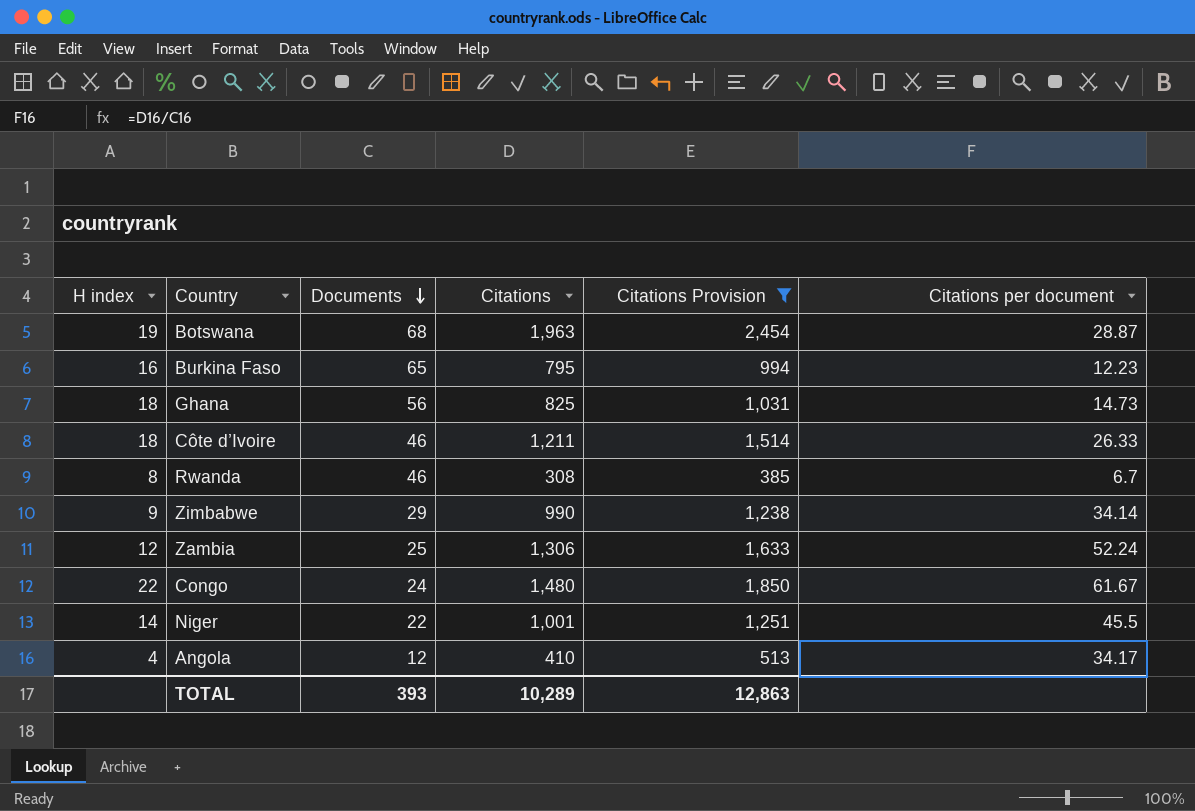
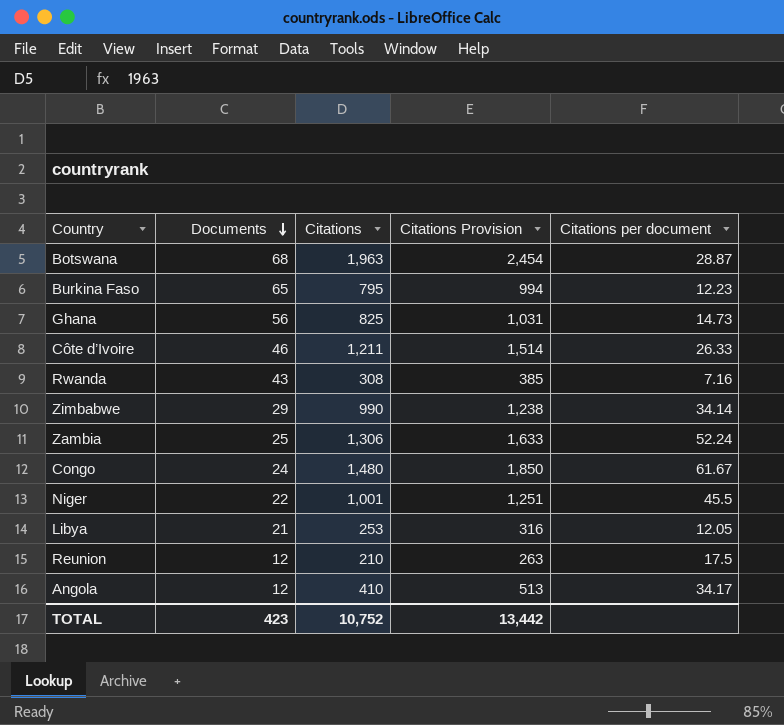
filter: Citations Provision >= 385 -> none
column H index | position: 1 -> none
Rwanda | Documents: 46 -> 43
Rwanda | Citations per document: 6.7 -> 7.16
TOTAL | Documents: 393 -> 423
TOTAL | Citations: 10,289 -> 10,752
TOTAL | Citations Provision: 12,863 -> 13,442

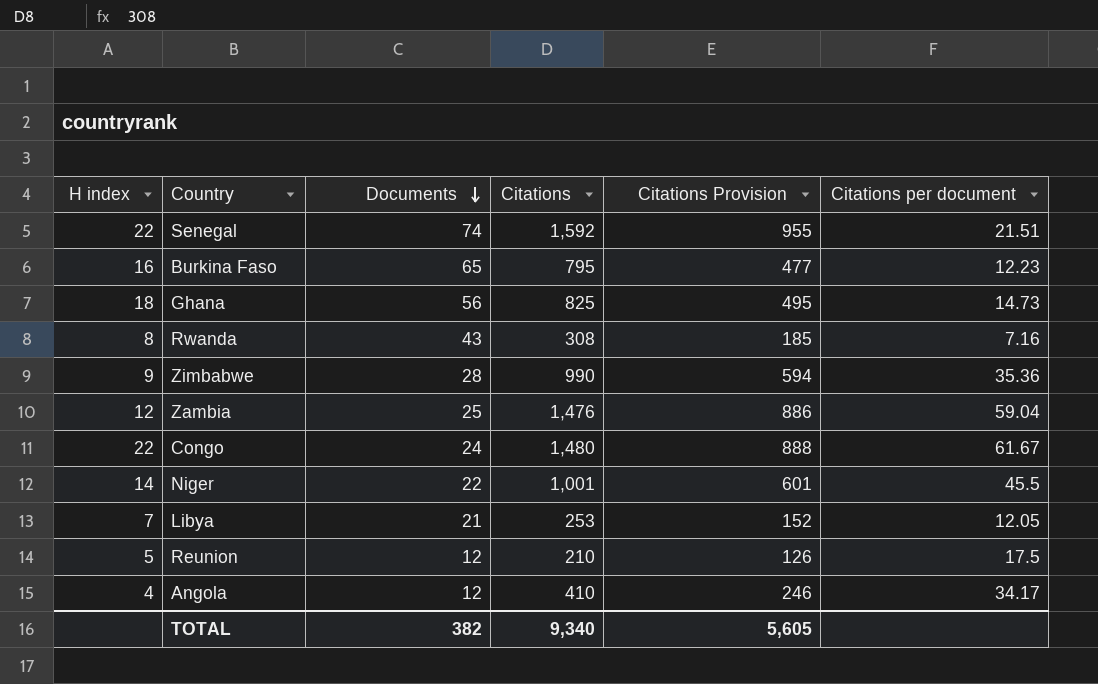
column H index | position: none -> 1
column Citations Provision | formula: [Citations] * 1.25 -> [Citations] * 0.6
row Botswana: 68 | 1,963 | 2,454 | 28.87 -> none
row Côte d’Ivoire: 46 | 1,211 | 1,514 | 26.33 -> none
row Senegal: none -> 22 | 74 | 1,592 | 955 | 21.51
Zimbabwe | Documents: 29 -> 28
Zimbabwe | Citations per document: 34.14 -> 35.36
Zambia | Citations: 1,306 -> 1,476
Zambia | Citations per document: 52.24 -> 59.04
TOTAL | Documents: 423 -> 382
TOTAL | Citations: 10,752 -> 9,340
TOTAL | Citations Provision: 13,442 -> 5,605

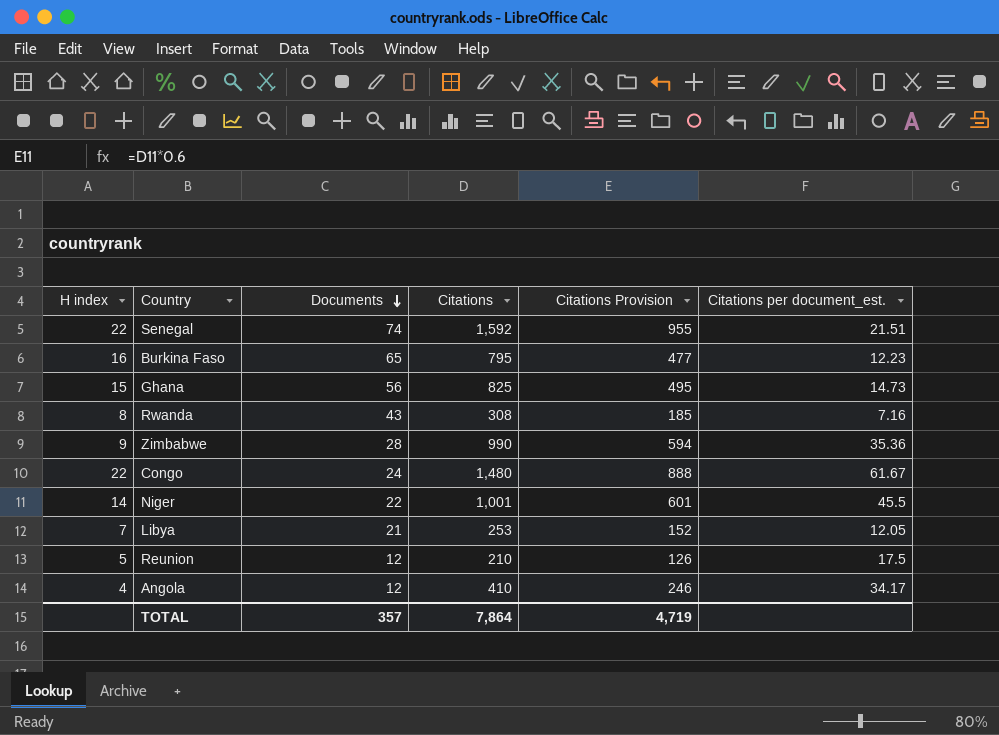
column name: Citations per document -> Citations per document_est.
row Zambia: 12 | 25 | 1,476 | 886 | 59.04 -> none
Ghana | H index: 18 -> 15
TOTAL | Documents: 382 -> 357
TOTAL | Citations: 9,340 -> 7,864
TOTAL | Citations Provision: 5,605 -> 4,719

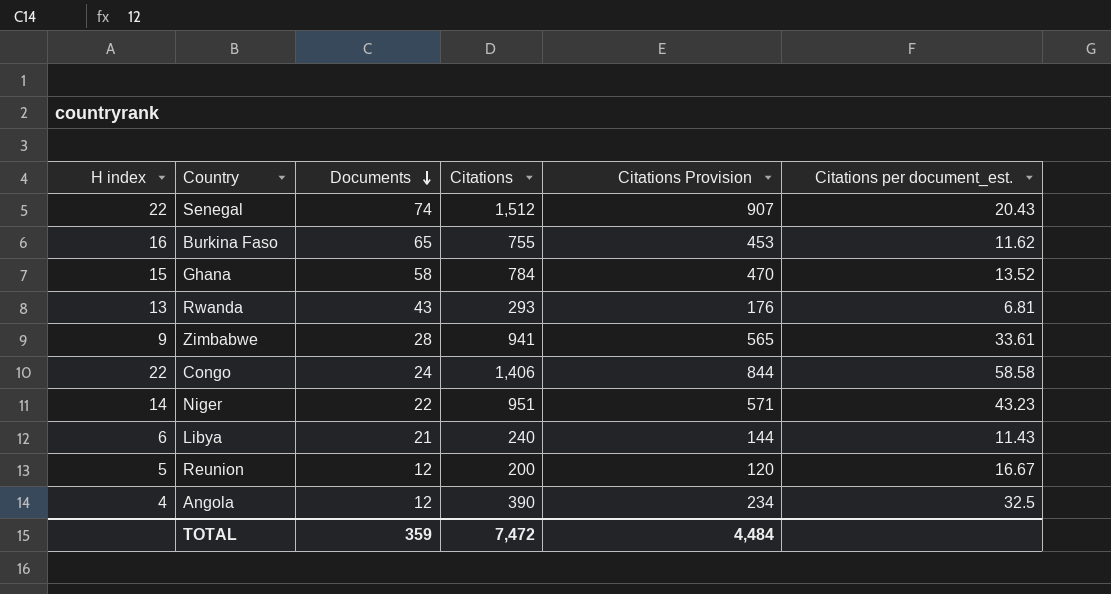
Senegal | Citations: 1,592 -> 1,512
Senegal | Citations Provision: 955 -> 907
Senegal | Citations per document_est.: 21.51 -> 20.43
Burkina Faso | Citations: 795 -> 755
Burkina Faso | Citations Provision: 477 -> 453
Burkina Faso | Citations per document_est.: 12.23 -> 11.62
Ghana | Documents: 56 -> 58
Ghana | Citations: 825 -> 784
Ghana | Citations Provision: 495 -> 470
Ghana | Citations per document_est.: 14.73 -> 13.52
Rwanda | H index: 8 -> 13
Rwanda | Citations: 308 -> 293
Rwanda | Citations Provision: 185 -> 176
Rwanda | Citations per document_est.: 7.16 -> 6.81
Zimbabwe | Citations: 990 -> 941
Zimbabwe | Citations Provision: 594 -> 565
Zimbabwe | Citations per document_est.: 35.36 -> 33.61
Congo | Citations: 1,480 -> 1,406
Congo | Citations Provision: 888 -> 844
Congo | Citations per document_est.: 61.67 -> 58.58
Niger | Citations: 1,001 -> 951
Niger | Citations Provision: 601 -> 571
Niger | Citations per document_est.: 45.5 -> 43.23
Libya | H index: 7 -> 6
Libya | Citations: 253 -> 240
Libya | Citations Provision: 152 -> 144
Libya | Citations per document_est.: 12.05 -> 11.43
Reunion | Citations: 210 -> 200
Reunion | Citations Provision: 126 -> 120
Reunion | Citations per document_est.: 17.5 -> 16.67
Angola | Citations: 410 -> 390
Angola | Citations Provision: 246 -> 234
Angola | Citations per document_est.: 34.17 -> 32.5
TOTAL | Documents: 357 -> 359
TOTAL | Citations: 7,864 -> 7,472
TOTAL | Citations Provision: 4,719 -> 4,484

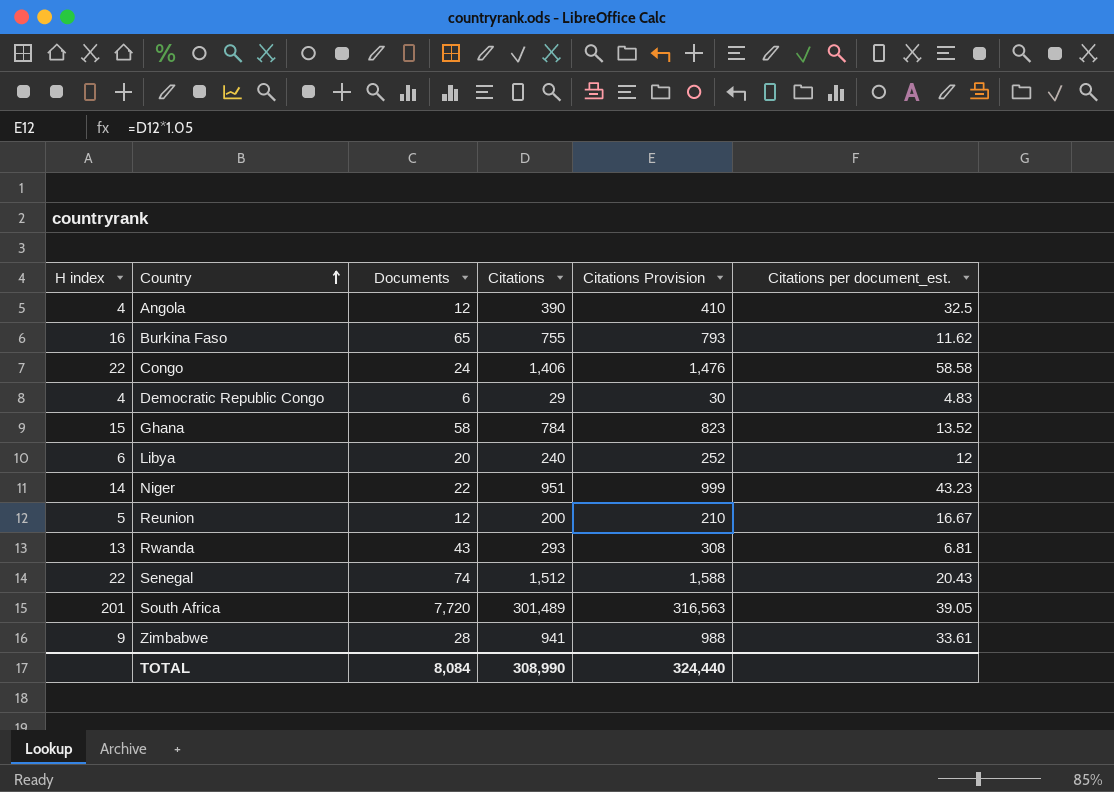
row order: Documents descending -> Country ascending
column Citations Provision | formula: [Citations] * 0.6 -> [Citations] * 1.05
row Democratic Republic Congo: none -> 4 | 6 | 29 | 30 | 4.83
Libya | Documents: 21 -> 20
Libya | Citations per document_est.: 11.43 -> 12
row South Africa: none -> 201 | 7,720 | 301,489 | 316,563 | 39.05
TOTAL | Documents: 359 -> 8,084
TOTAL | Citations: 7,472 -> 308,990
TOTAL | Citations Provision: 4,484 -> 324,440

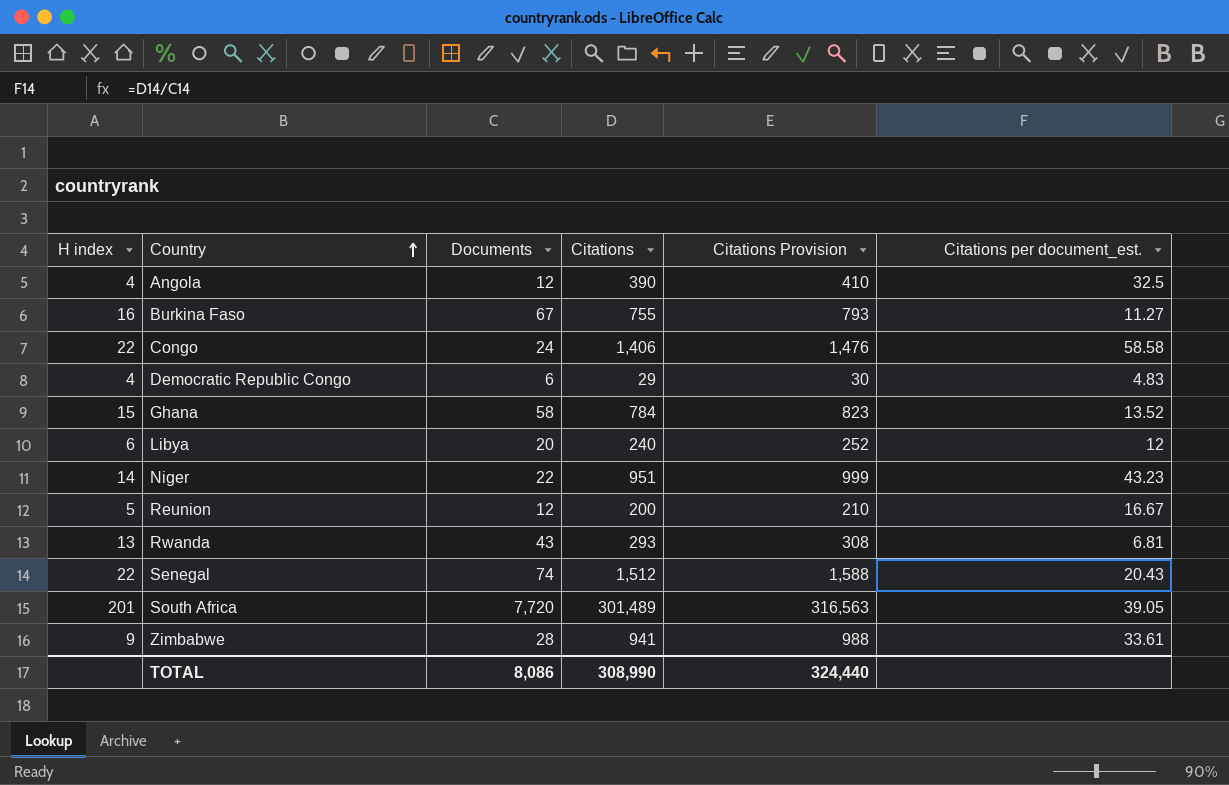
Burkina Faso | Documents: 65 -> 67
Burkina Faso | Citations per document_est.: 11.62 -> 11.27
TOTAL | Documents: 8,084 -> 8,086

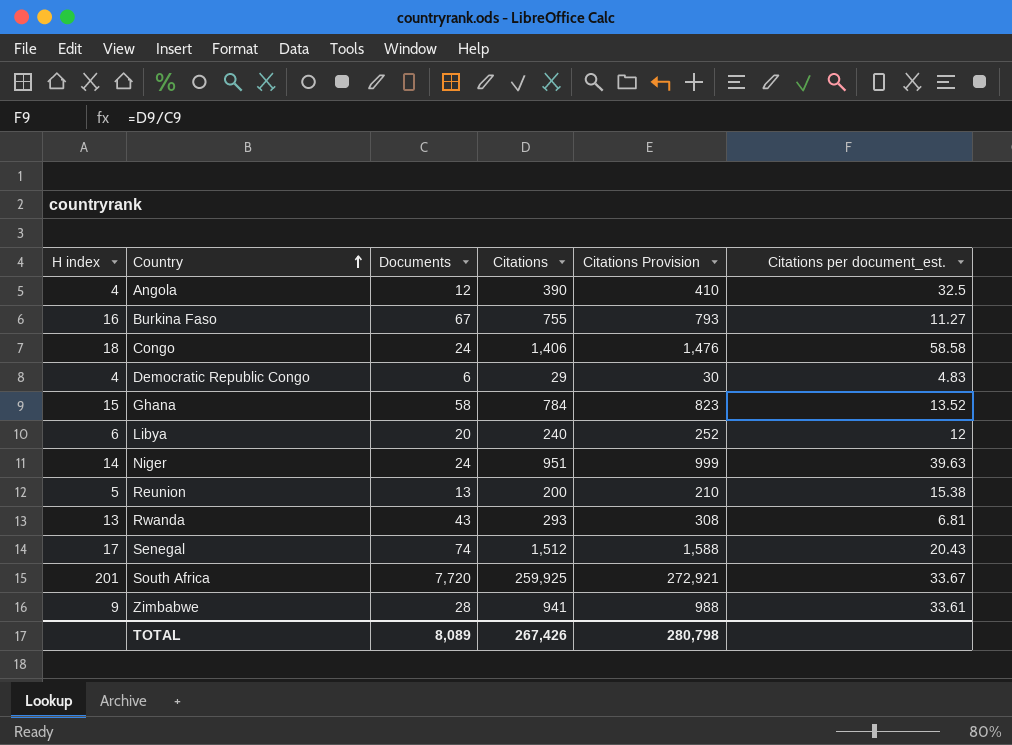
Congo | H index: 22 -> 18
Niger | Documents: 22 -> 24
Niger | Citations per document_est.: 43.23 -> 39.63
Reunion | Documents: 12 -> 13
Reunion | Citations per document_est.: 16.67 -> 15.38
Senegal | H index: 22 -> 17
South Africa | Citations: 301,489 -> 259,925
South Africa | Citations Provision: 316,563 -> 272,921
South Africa | Citations per document_est.: 39.05 -> 33.67
TOTAL | Documents: 8,086 -> 8,089
TOTAL | Citations: 308,990 -> 267,426
TOTAL | Citations Provision: 324,440 -> 280,798

